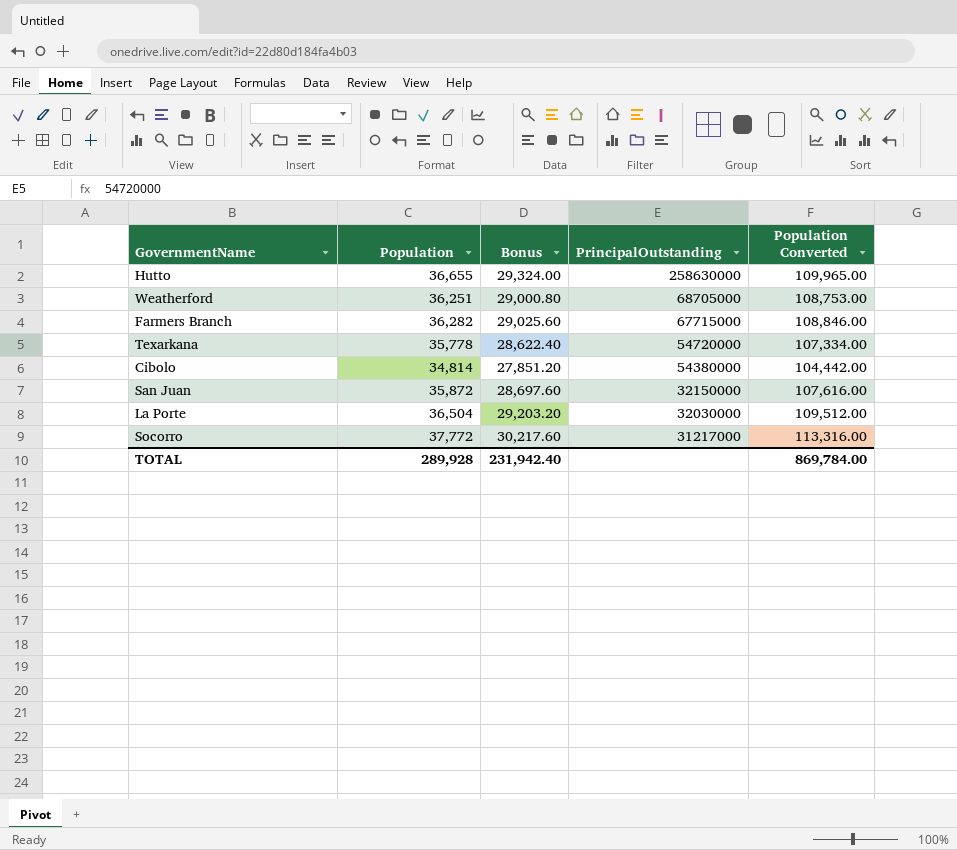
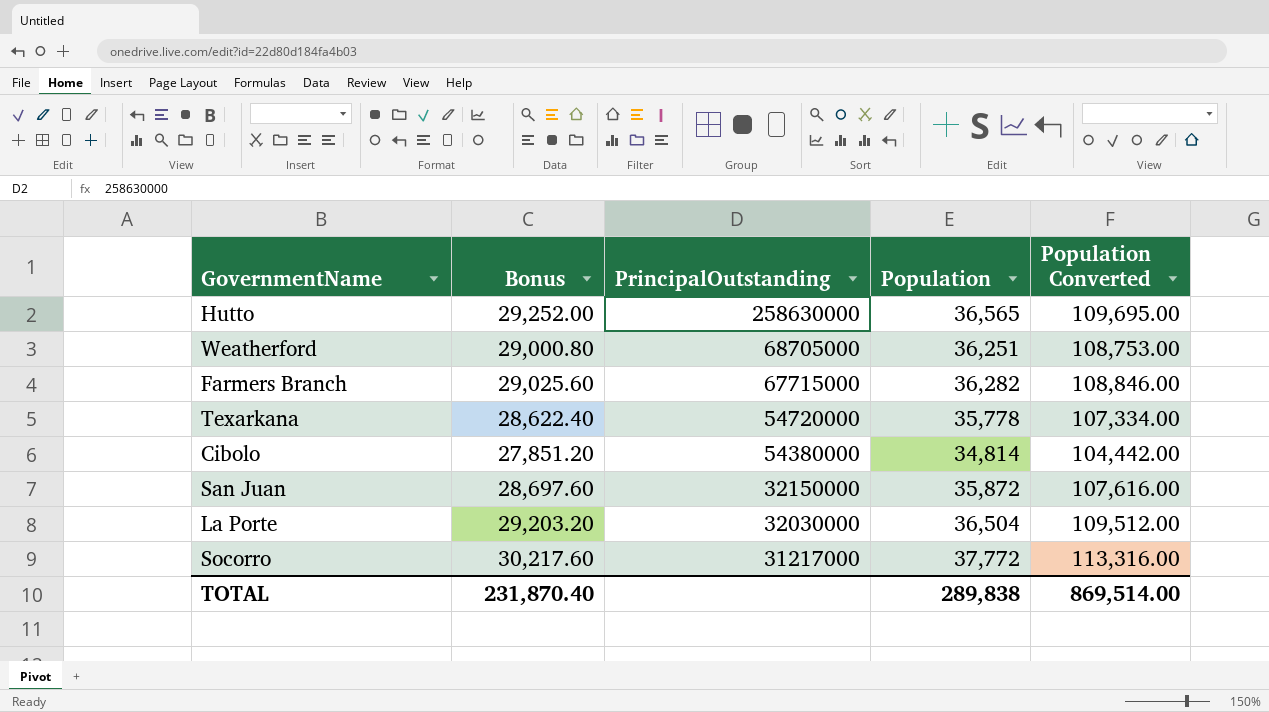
column Population | position: 2 -> 4
Hutto | Bonus: 29,324.00 -> 29,252.00
Hutto | Population: 36,655 -> 36,565
Hutto | Population Converted: 109,965.00 -> 109,695.00
TOTAL | Bonus: 231,942.40 -> 231,870.40
TOTAL | Population: 289,928 -> 289,838
TOTAL | Population Converted: 869,784.00 -> 869,514.00

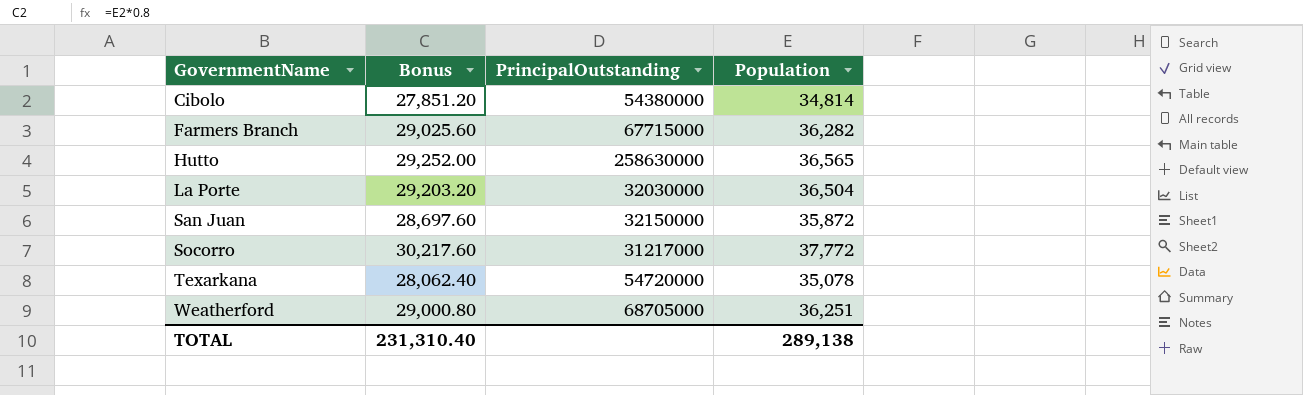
row order: PrincipalOutstanding descending -> GovernmentName ascending
column Population Converted | formula: [Population] * 3 -> none
Texarkana | Bonus: 28,622.40 -> 28,062.40
Texarkana | Population: 35,778 -> 35,078
TOTAL | Bonus: 231,870.40 -> 231,310.40
TOTAL | Population: 289,838 -> 289,138

